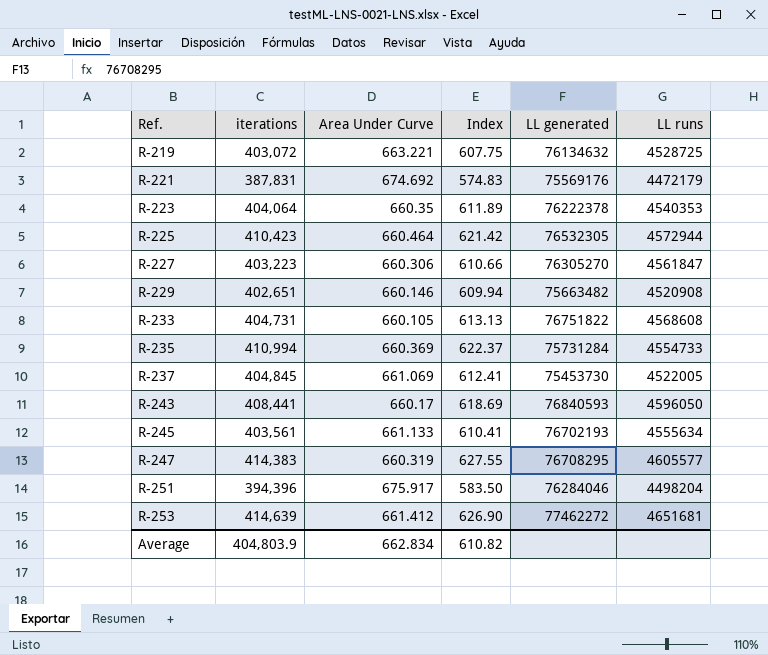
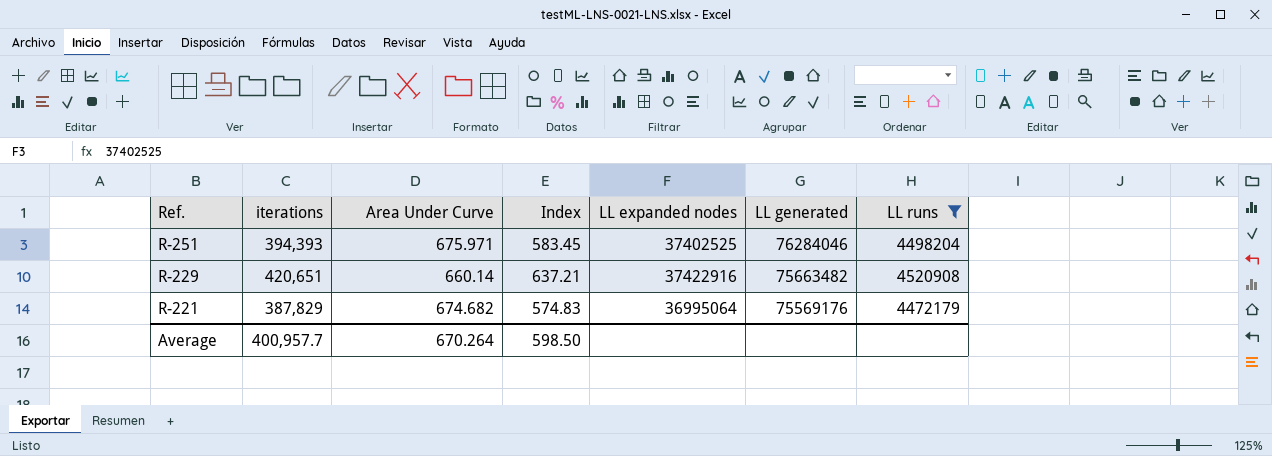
filter: none -> LL runs <= 4520908
row order: Ref. ascending -> Ref. descending
column LL expanded nodes | position: none -> 5
R-251 | iterations: 394,396 -> 394,393
R-251 | Area Under Curve: 675.917 -> 675.971
R-251 | Index: 583.50 -> 583.45
R-229 | iterations: 402,651 -> 420,651
R-229 | Area Under Curve: 660.146 -> 660.14
R-229 | Index: 609.94 -> 637.21
R-221 | iterations: 387,831 -> 387,829
R-221 | Area Under Curve: 674.692 -> 674.682
Average | iterations: 404,803.9 -> 400,957.7
Average | Area Under Curve: 662.834 -> 670.264
Average | Index: 610.82 -> 598.50

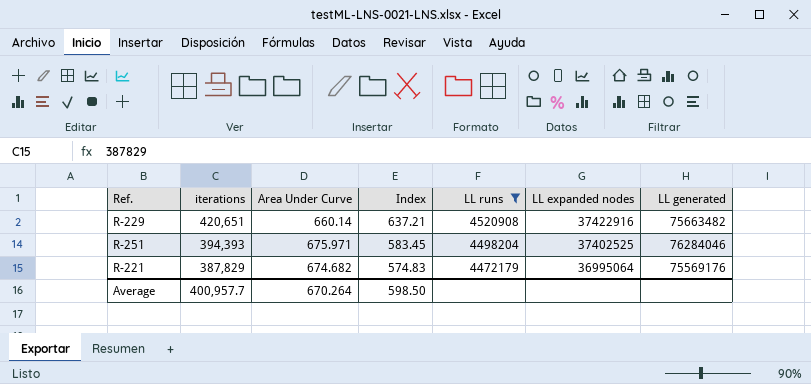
row order: Ref. descending -> iterations descending
column LL runs | position: 7 -> 5

